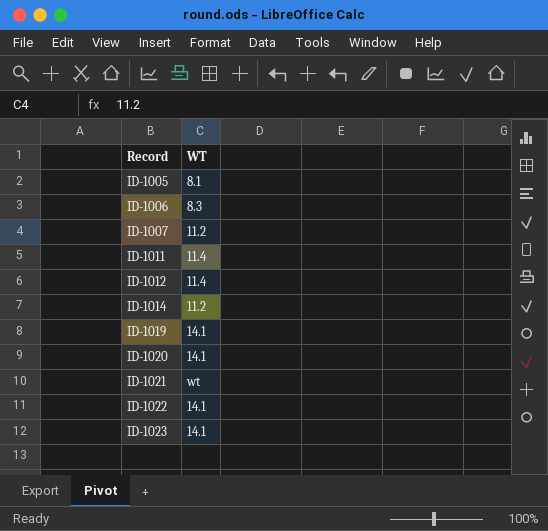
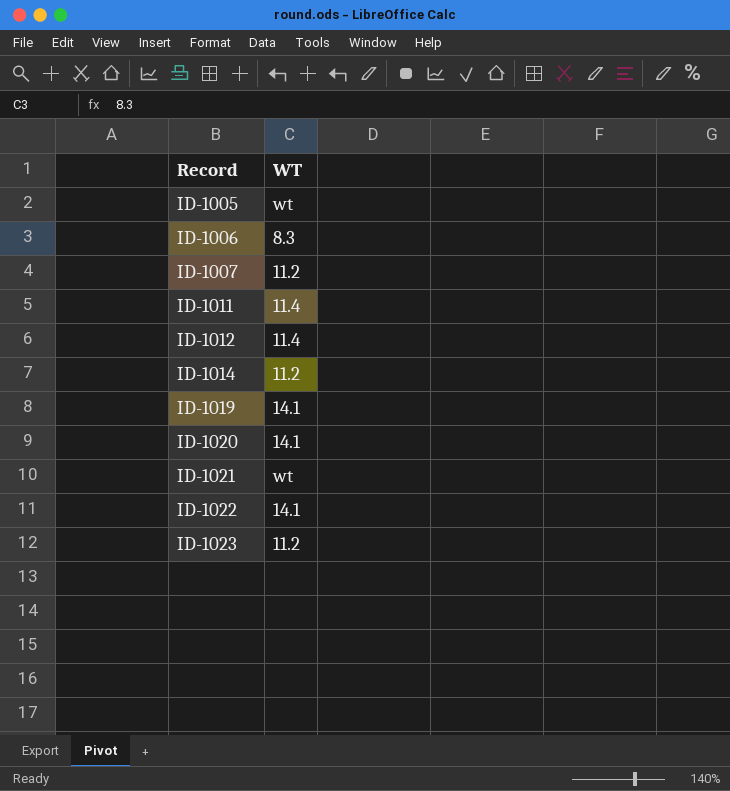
ID-1005 | WT: 8.1 -> wt
ID-1023 | WT: 14.1 -> 11.2

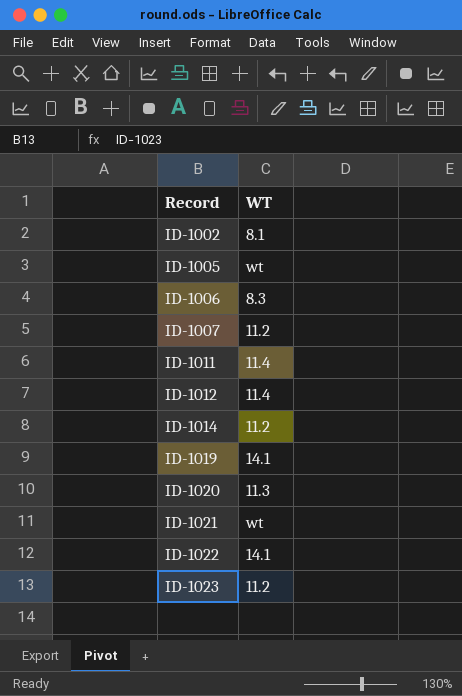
row ID-1002: none -> 8.1
ID-1020 | WT: 14.1 -> 11.3

